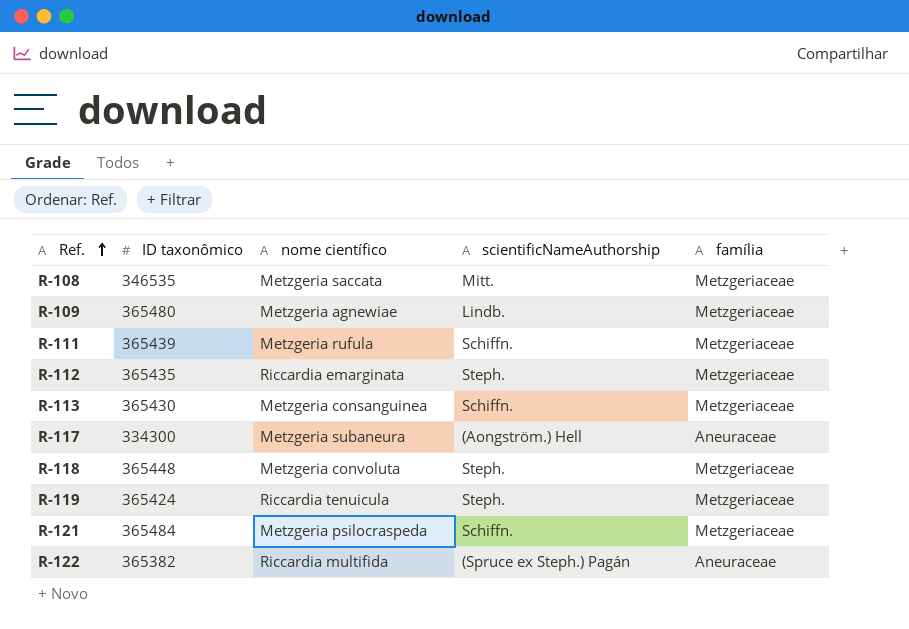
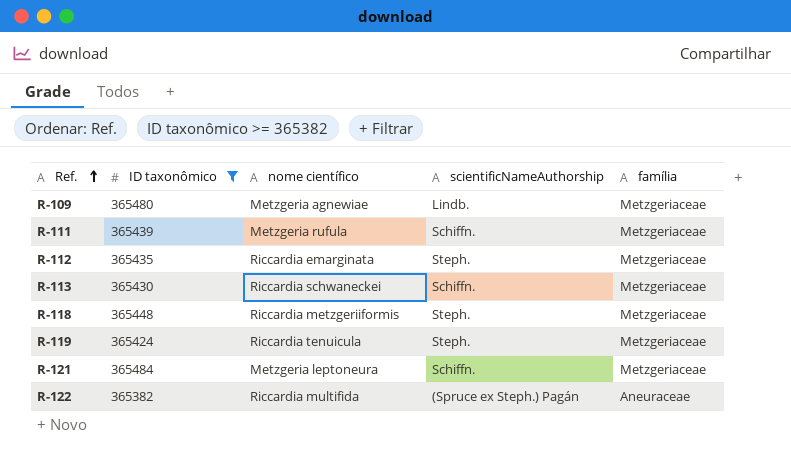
filter: none -> ID taxonômico >= 365382
R-113 | nome científico: Metzgeria consanguinea -> Riccardia schwaneckei
R-118 | nome científico: Metzgeria convoluta -> Riccardia metzgeriiformis
R-121 | nome científico: Metzgeria psilocraspeda -> Metzgeria leptoneura

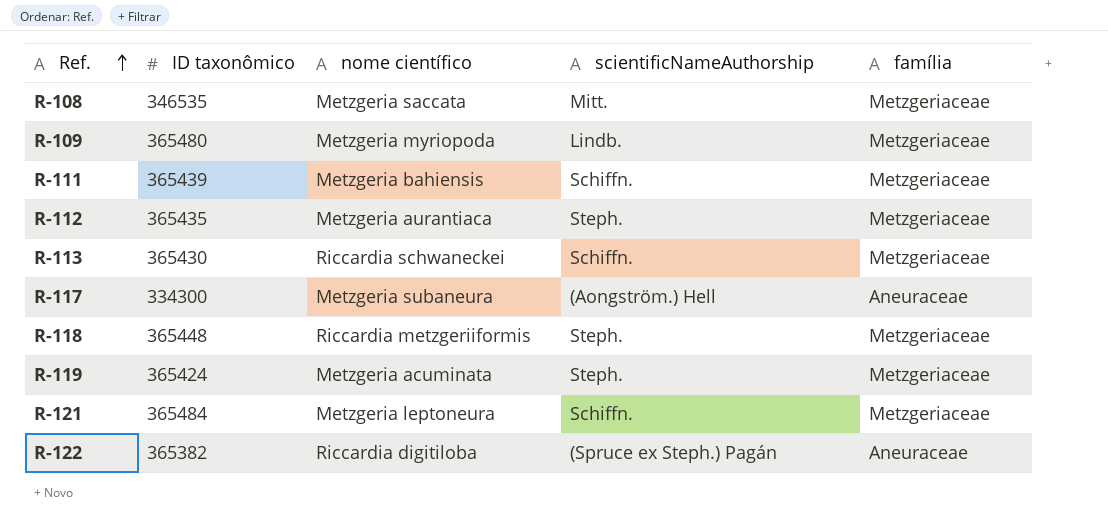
filter: ID taxonômico >= 365382 -> none
R-109 | nome científico: Metzgeria agnewiae -> Metzgeria myriopoda
R-111 | nome científico: Metzgeria rufula -> Metzgeria bahiensis
R-112 | nome científico: Riccardia emarginata -> Metzgeria aurantiaca
R-119 | nome científico: Riccardia tenuicula -> Metzgeria acuminata
R-122 | nome científico: Riccardia multifida -> Riccardia digitiloba

